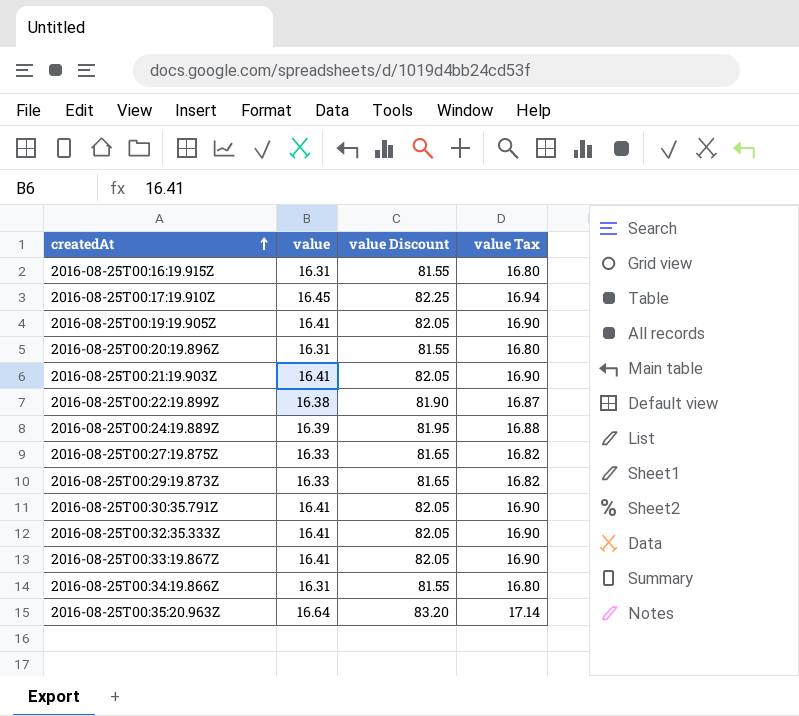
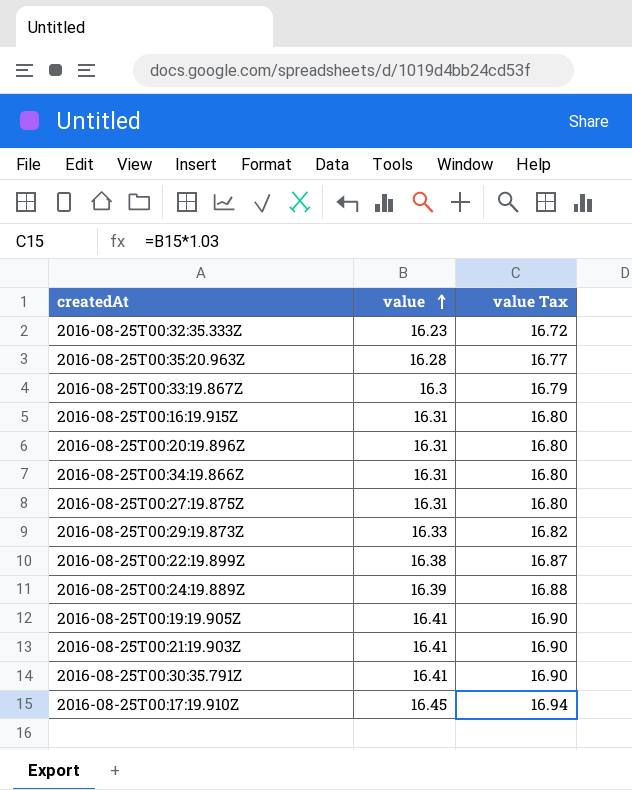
row order: createdAt ascending -> value ascending
column value Discount | formula: [value] * 5 -> none
2016-08-25T00:32:35.333Z | value: 16.41 -> 16.23
2016-08-25T00:32:35.333Z | value Tax: 16.90 -> 16.72
2016-08-25T00:35:20.963Z | value: 16.64 -> 16.28
2016-08-25T00:35:20.963Z | value Tax: 17.14 -> 16.77
2016-08-25T00:33:19.867Z | value: 16.41 -> 16.3
2016-08-25T00:33:19.867Z | value Tax: 16.90 -> 16.79
2016-08-25T00:27:19.875Z | value: 16.33 -> 16.31
2016-08-25T00:27:19.875Z | value Tax: 16.82 -> 16.80

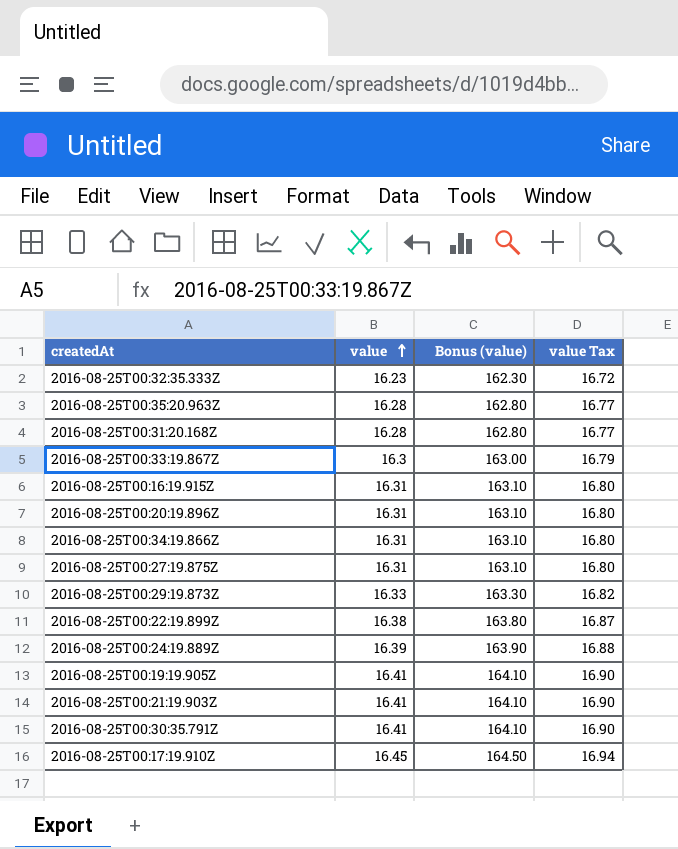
column Bonus (value) | formula: none -> [value] * 10
row 2016-08-25T00:31:20.168Z: none -> 16.28 | 162.80 | 16.77

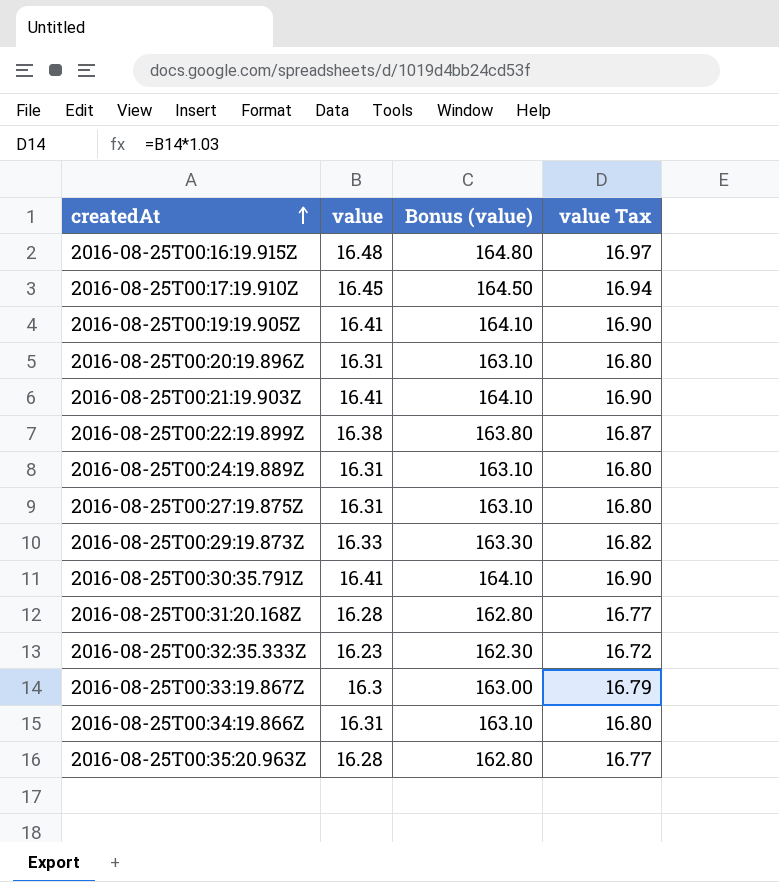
row order: value ascending -> createdAt ascending
2016-08-25T00:16:19.915Z | value: 16.31 -> 16.48
2016-08-25T00:16:19.915Z | Bonus (value): 163.10 -> 164.80
2016-08-25T00:16:19.915Z | value Tax: 16.80 -> 16.97
2016-08-25T00:24:19.889Z | value: 16.39 -> 16.31
2016-08-25T00:24:19.889Z | Bonus (value): 163.90 -> 163.10
2016-08-25T00:24:19.889Z | value Tax: 16.88 -> 16.80

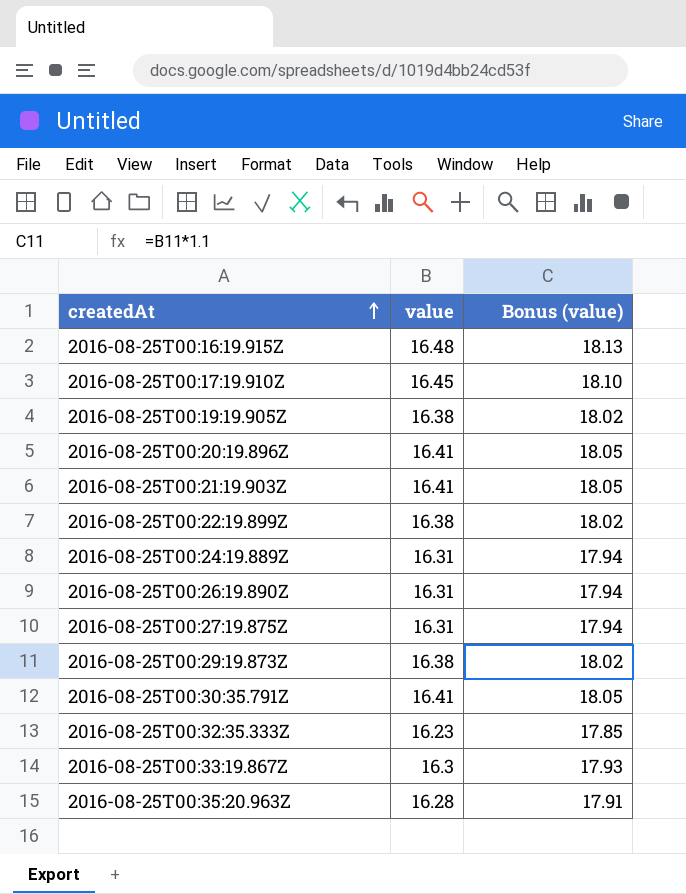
column value Tax | formula: [value] * 1.03 -> none
column Bonus (value) | formula: [value] * 10 -> [value] * 1.1
row 2016-08-25T00:31:20.168Z: 16.28 | 162.80 | 16.77 -> none
row 2016-08-25T00:34:19.866Z: 16.31 | 163.10 | 16.80 -> none
2016-08-25T00:19:19.905Z | value: 16.41 -> 16.38
2016-08-25T00:20:19.896Z | value: 16.31 -> 16.41
row 2016-08-25T00:26:19.890Z: none -> 16.31 | 17.94
2016-08-25T00:29:19.873Z | value: 16.33 -> 16.38

